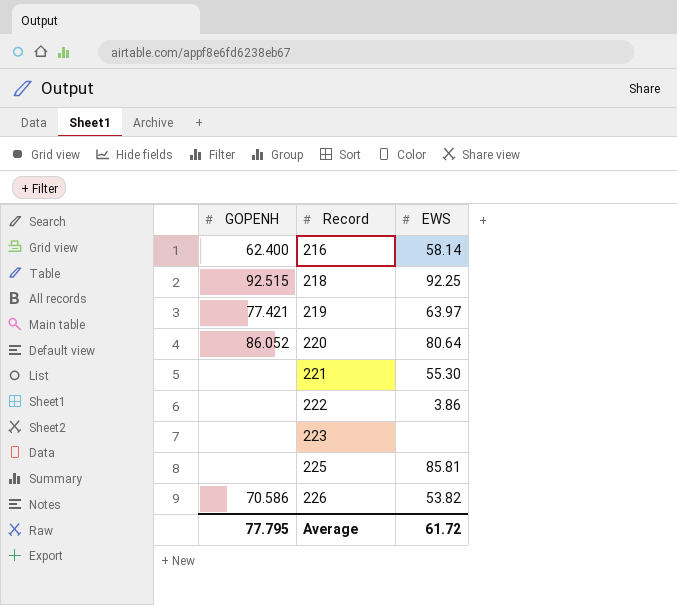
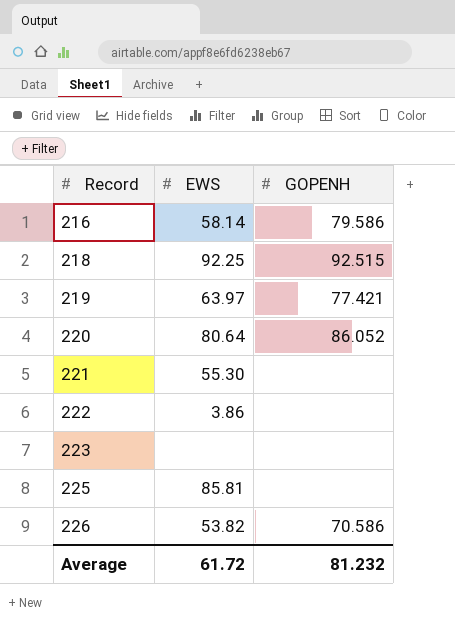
column GOPENH | position: 1 -> 3
216 | GOPENH: 62.400 -> 79.586
Average | GOPENH: 77.795 -> 81.232

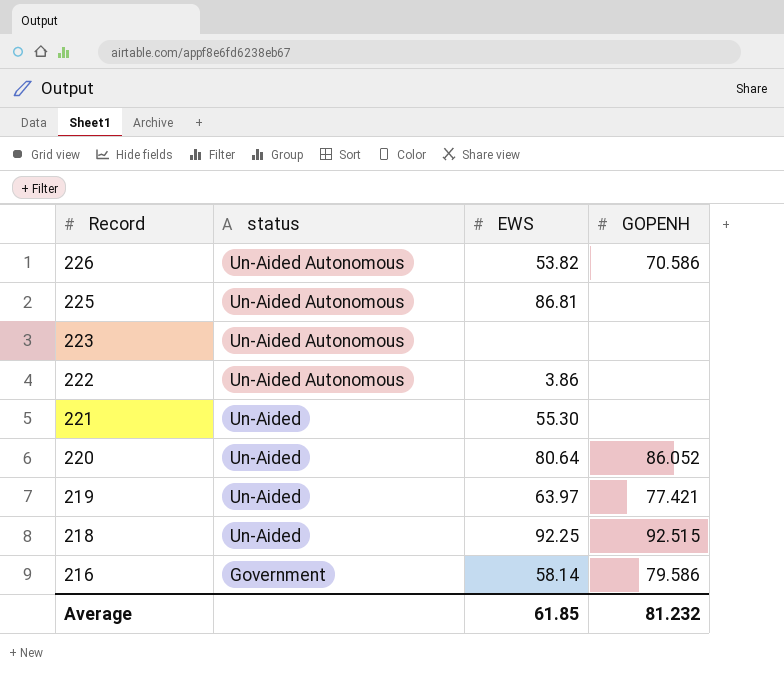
row order: Record ascending -> Record descending
column status | position: none -> 2
225 | EWS: 85.81 -> 86.81
Average | EWS: 61.72 -> 61.85

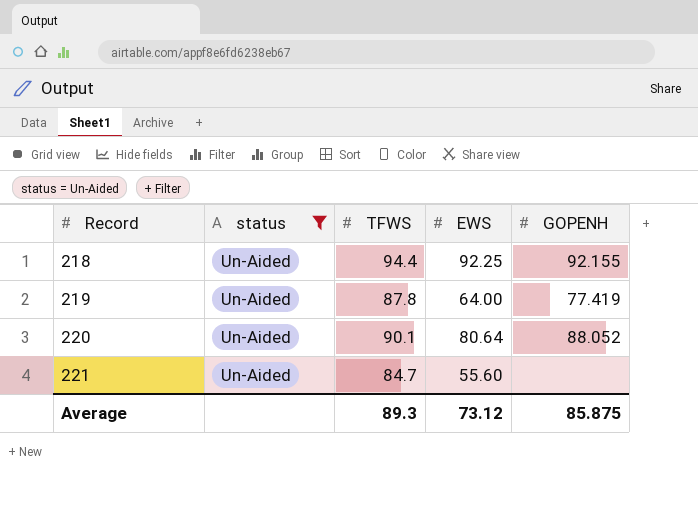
filter: none -> status = Un-Aided
row order: Record descending -> Record ascending
column TFWS | position: none -> 3
218 | GOPENH: 92.515 -> 92.155
219 | EWS: 63.97 -> 64.00
219 | GOPENH: 77.421 -> 77.419
220 | GOPENH: 86.052 -> 88.052
221 | EWS: 55.30 -> 55.60
Average | EWS: 61.85 -> 73.12
Average | GOPENH: 81.232 -> 85.875

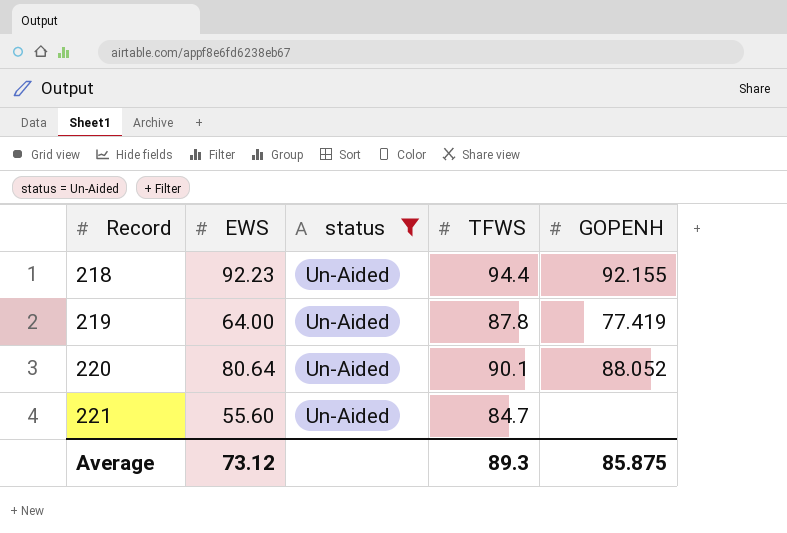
column EWS | position: 4 -> 2
218 | EWS: 92.25 -> 92.23

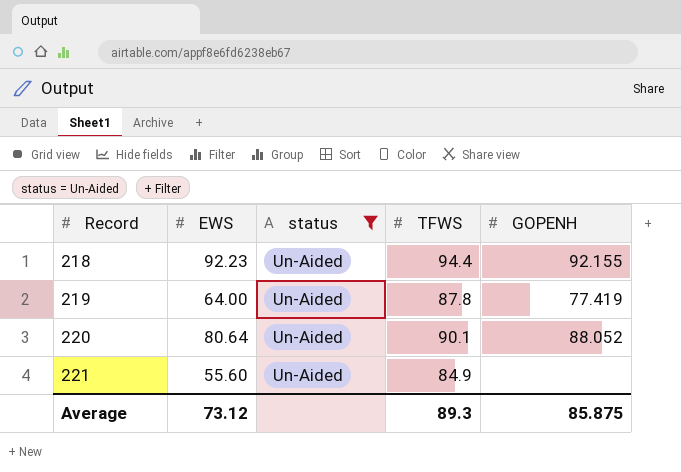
221 | TFWS: 84.7 -> 84.9

